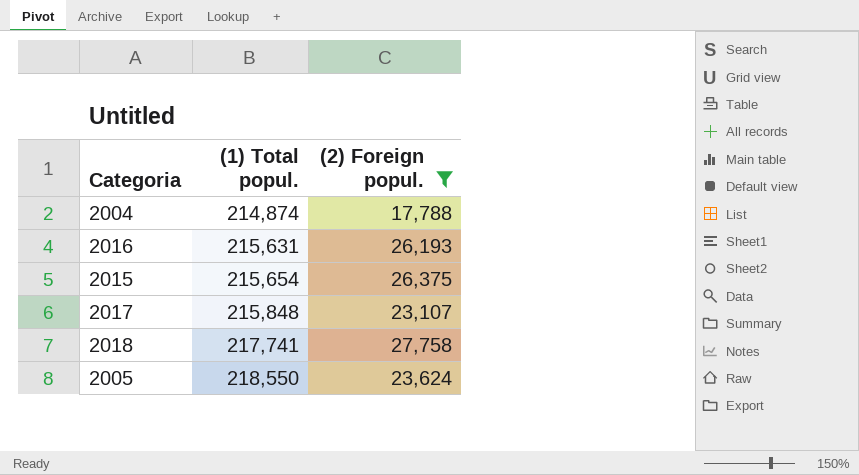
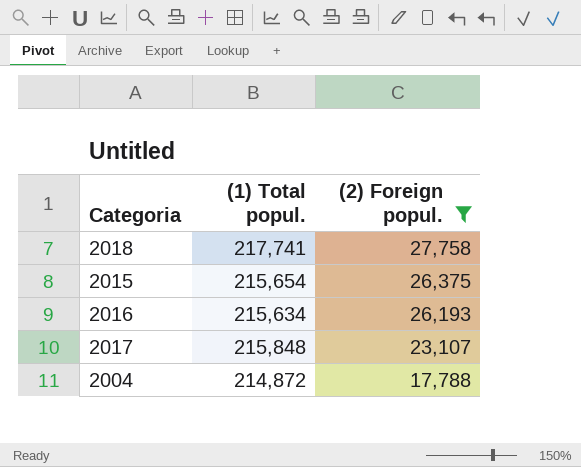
row order: (1) Total popul. ascending -> (2) Foreign popul. descending
row 2005: 218,550 | 23,624 -> none
2016 | (1) Total popul.: 215,631 -> 215,634
2004 | (1) Total popul.: 214,874 -> 214,872

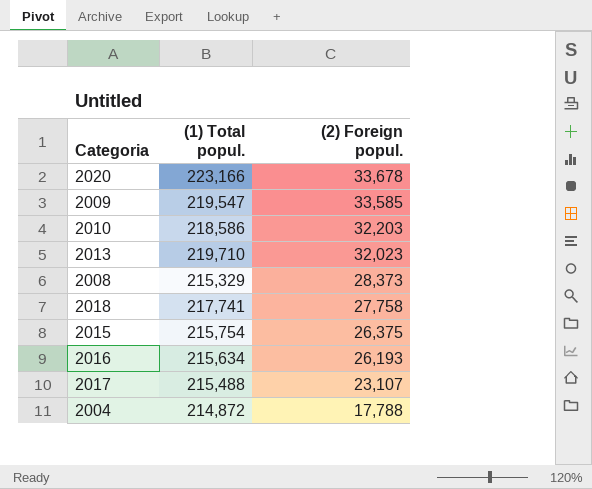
filter: (2) Foreign popul. <= 27,758 -> none
2015 | (1) Total popul.: 215,654 -> 215,754
2017 | (1) Total popul.: 215,848 -> 215,488

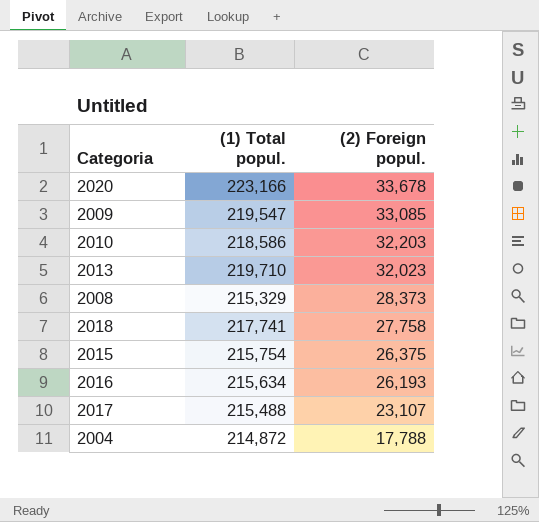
2009 | (2) Foreign popul.: 33,585 -> 33,085

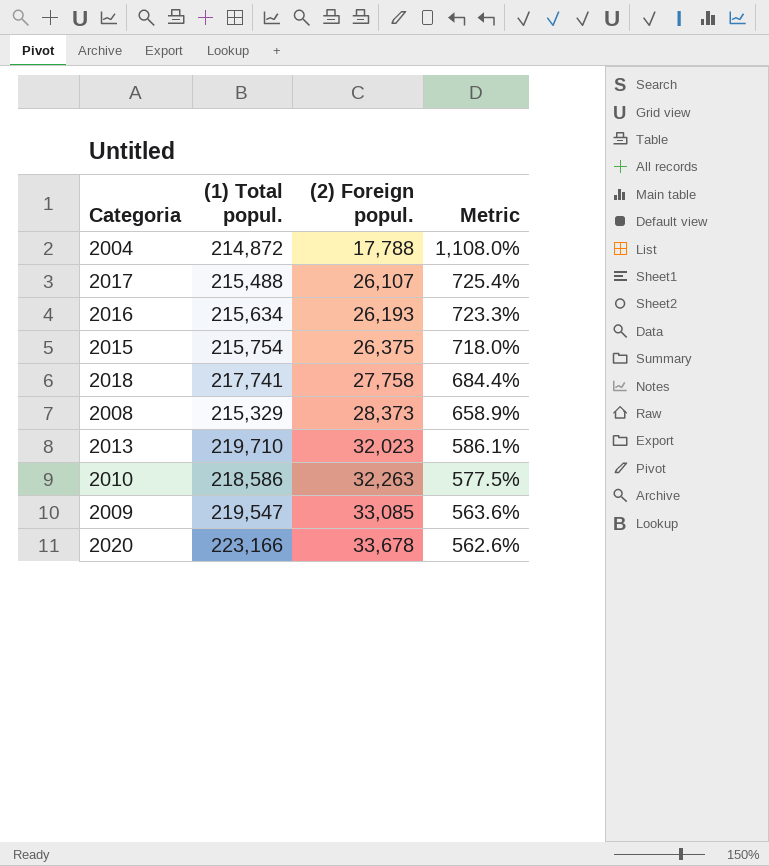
row order: (2) Foreign popul. descending -> (2) Foreign popul. ascending
column Metric | formula: none -> ([(1) Total popul.] - [(2) Foreign popul.]) / [(2) Foreign popul.]
2017 | (2) Foreign popul.: 23,107 -> 26,107
2010 | (2) Foreign popul.: 32,203 -> 32,263

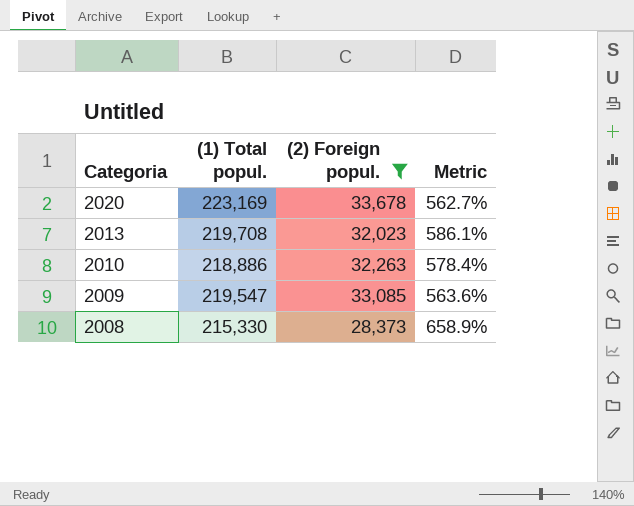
filter: none -> (2) Foreign popul. >= 28,373
row order: (2) Foreign popul. ascending -> Categoria descending
2020 | (1) Total popul.: 223,166 -> 223,169
2020 | Metric: 562.6% -> 562.7%
2013 | (1) Total popul.: 219,710 -> 219,708
2010 | (1) Total popul.: 218,586 -> 218,886
2010 | Metric: 577.5% -> 578.4%
2008 | (1) Total popul.: 215,329 -> 215,330

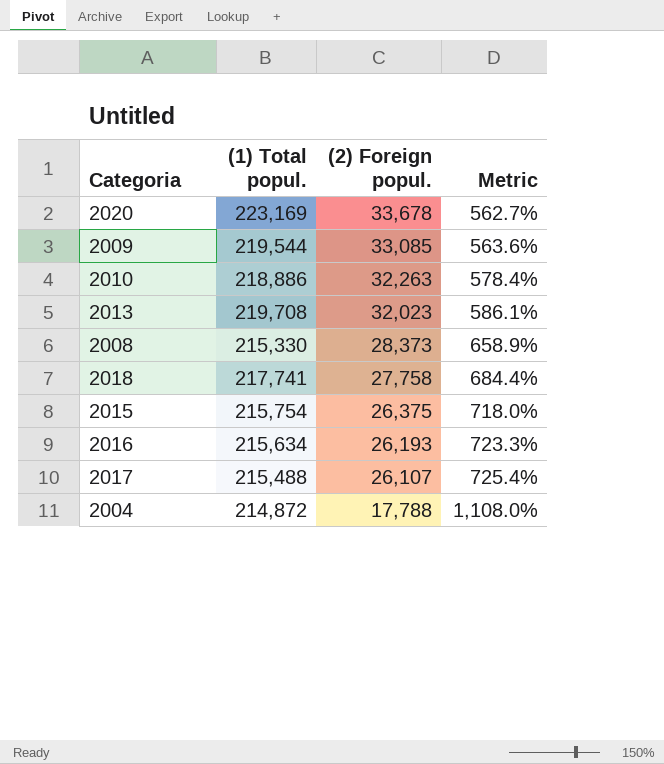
filter: (2) Foreign popul. >= 28,373 -> none
row order: Categoria descending -> (2) Foreign popul. descending
2009 | (1) Total popul.: 219,547 -> 219,544

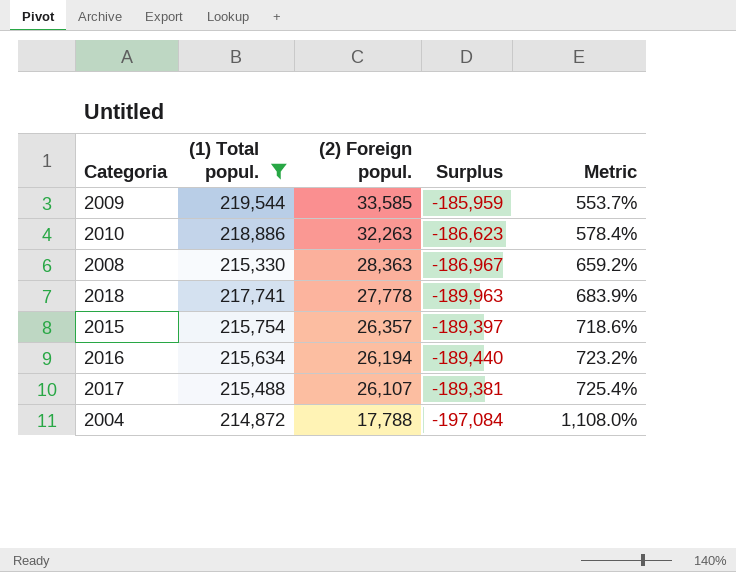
filter: none -> (1) Total popul. <= 219,544
column Surplus | formula: none -> [(2) Foreign popul.] - [(1) Total popul.]
2009 | (2) Foreign popul.: 33,085 -> 33,585
2009 | Metric: 563.6% -> 553.7%
2008 | (2) Foreign popul.: 28,373 -> 28,363
2008 | Metric: 658.9% -> 659.2%
2018 | (2) Foreign popul.: 27,758 -> 27,778
2018 | Metric: 684.4% -> 683.9%
2015 | (2) Foreign popul.: 26,375 -> 26,357
2015 | Metric: 718.0% -> 718.6%
2016 | (2) Foreign popul.: 26,193 -> 26,194
2016 | Metric: 723.3% -> 723.2%

